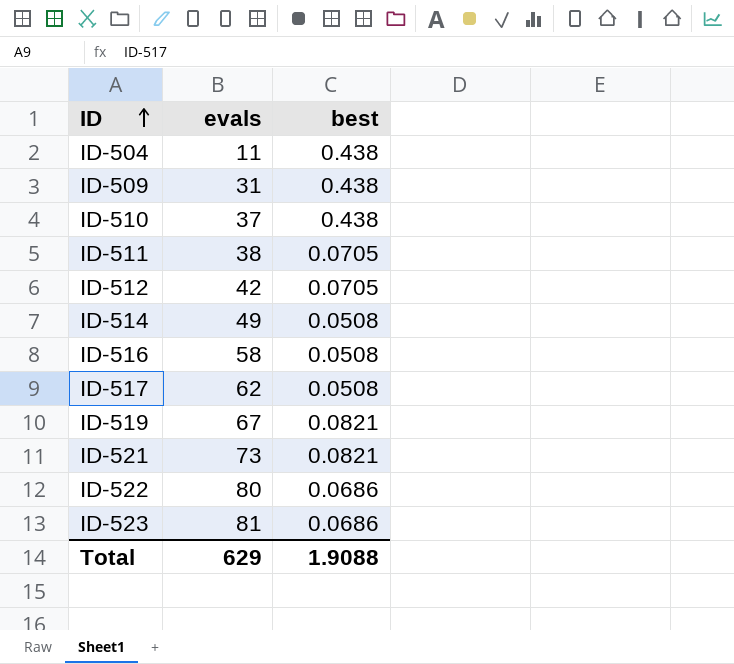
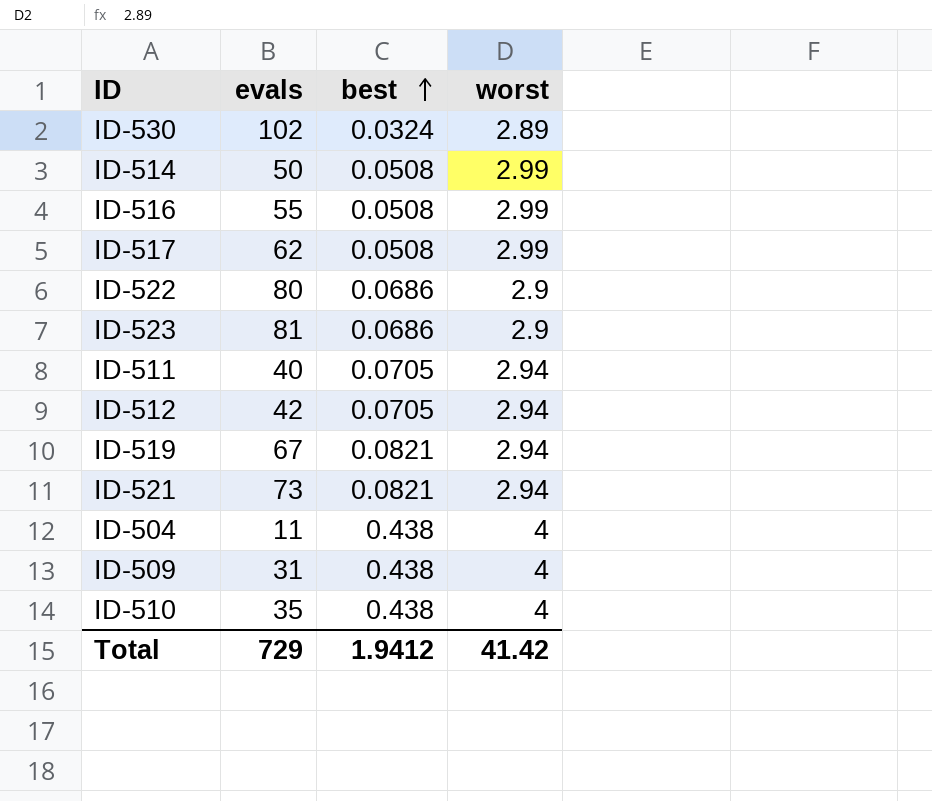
row order: ID ascending -> best ascending
column worst | position: none -> 4
row ID-530: none -> 102 | 0.0324 | 2.89
ID-514 | evals: 49 -> 50
ID-516 | evals: 58 -> 55
ID-511 | evals: 38 -> 40
ID-510 | evals: 37 -> 35
Total | evals: 629 -> 729
Total | best: 1.9088 -> 1.9412

